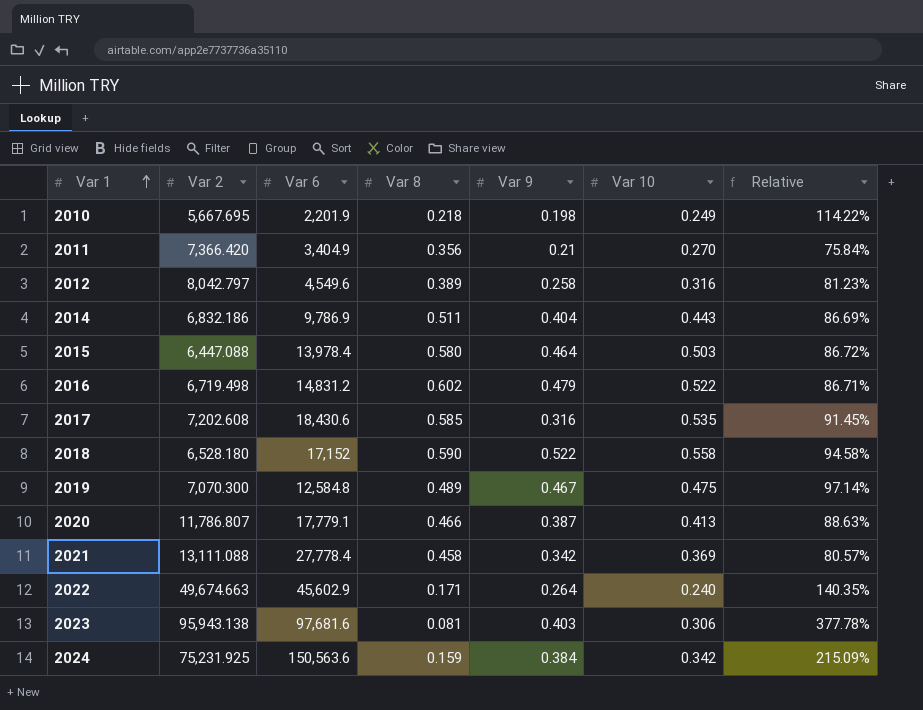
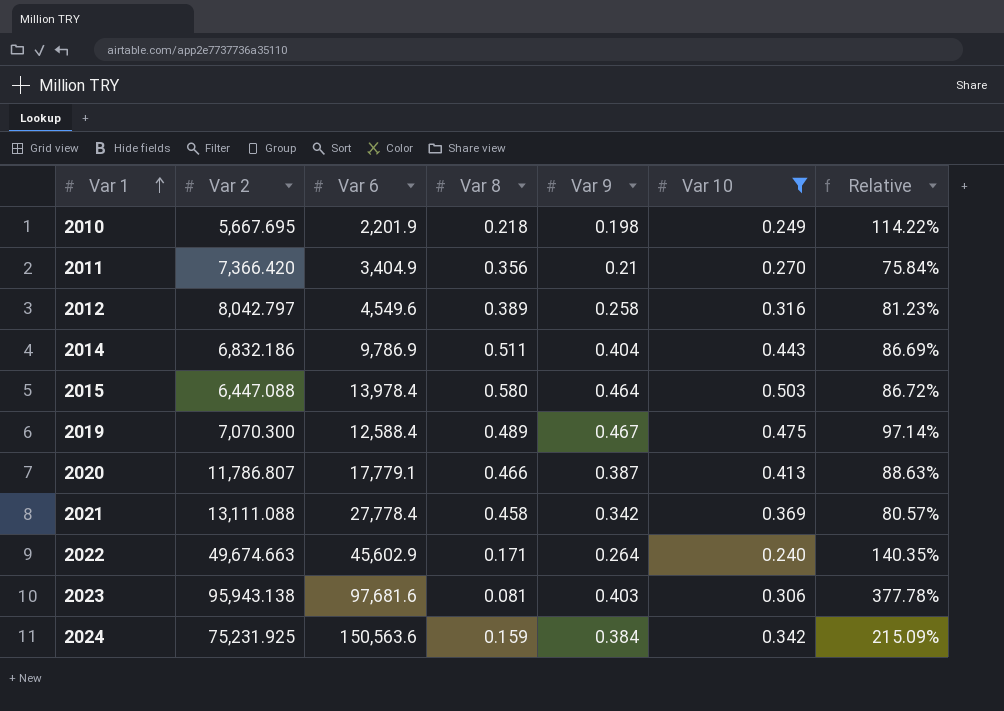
filter: none -> Var 10 <= 0.503
2019 | Var 6: 12,584.8 -> 12,588.4

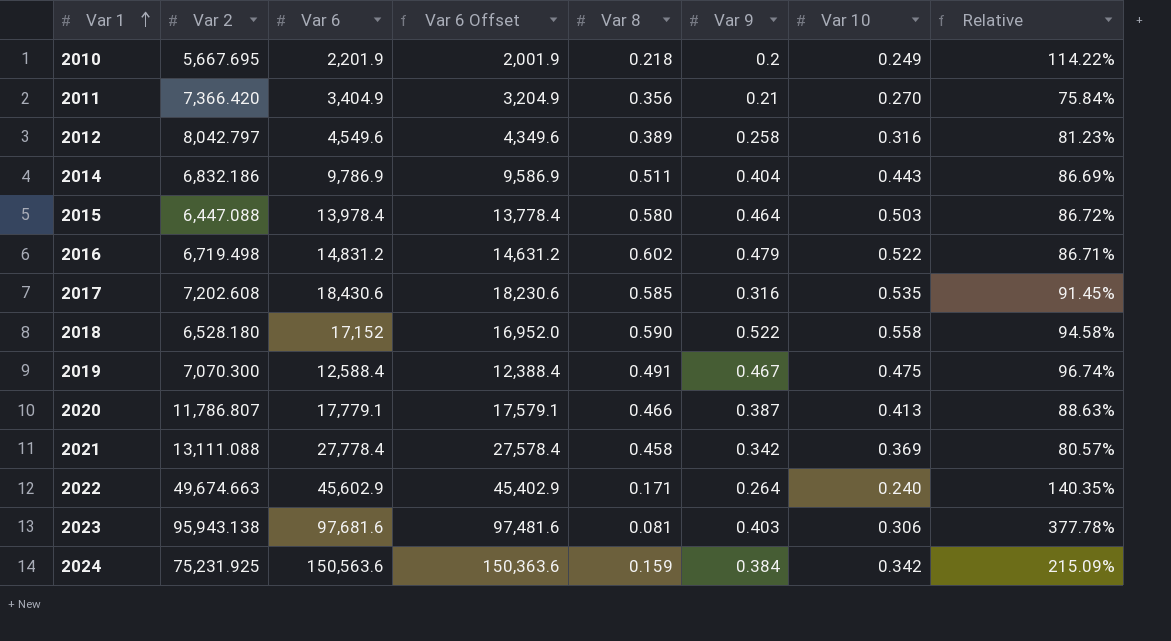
filter: Var 10 <= 0.503 -> none
column Var 6 Offset | formula: none -> [Var 6] - 200
2010 | Var 9: 0.198 -> 0.2
2019 | Var 8: 0.489 -> 0.491
2019 | Relative: 97.14% -> 96.74%

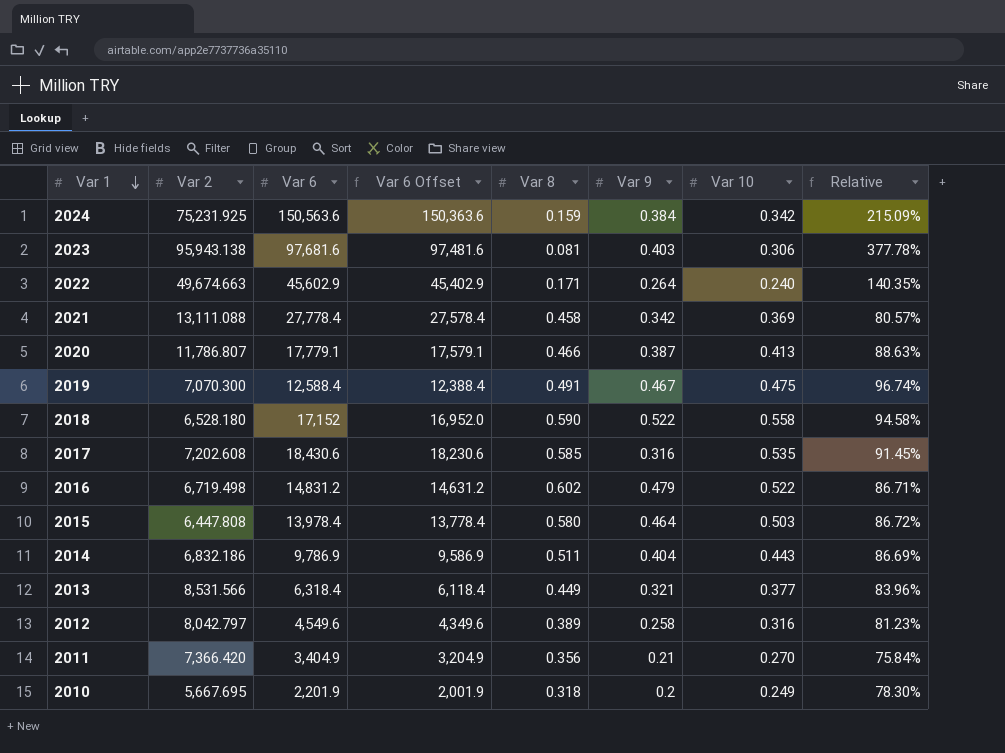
row order: Var 1 ascending -> Var 1 descending
2015 | Var 2: 6,447.088 -> 6,447.808
row 2013: none -> 8,531.566 | 6,318.4 | 6,118.4 | 0.449 | 0.321 | 0.377 | 83.96%
2010 | Var 8: 0.218 -> 0.318
2010 | Relative: 114.22% -> 78.30%

